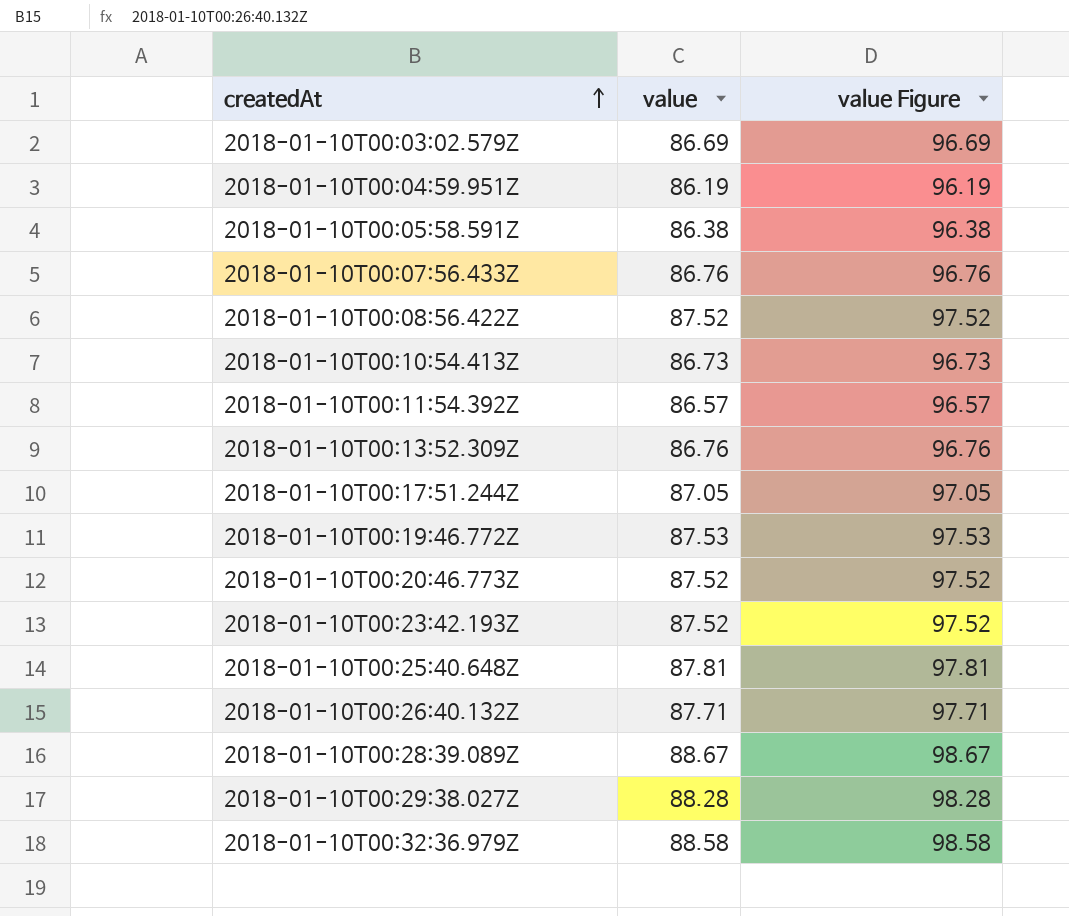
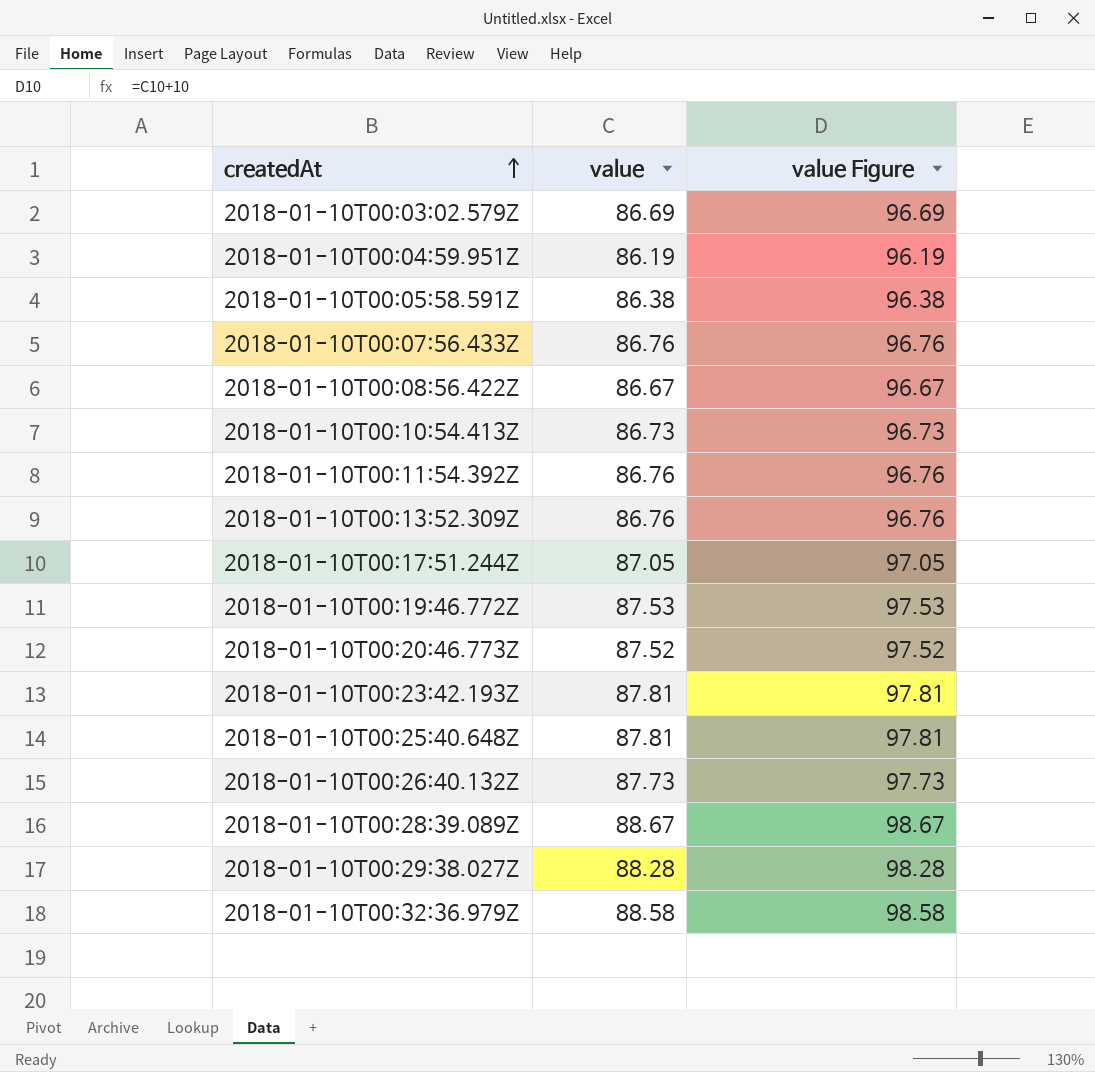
2018-01-10T00:08:56.422Z | value: 87.52 -> 86.67
2018-01-10T00:08:56.422Z | value Figure: 97.52 -> 96.67
2018-01-10T00:11:54.392Z | value: 86.57 -> 86.76
2018-01-10T00:11:54.392Z | value Figure: 96.57 -> 96.76
2018-01-10T00:23:42.193Z | value: 87.52 -> 87.81
2018-01-10T00:23:42.193Z | value Figure: 97.52 -> 97.81
2018-01-10T00:26:40.132Z | value: 87.71 -> 87.73
2018-01-10T00:26:40.132Z | value Figure: 97.71 -> 97.73

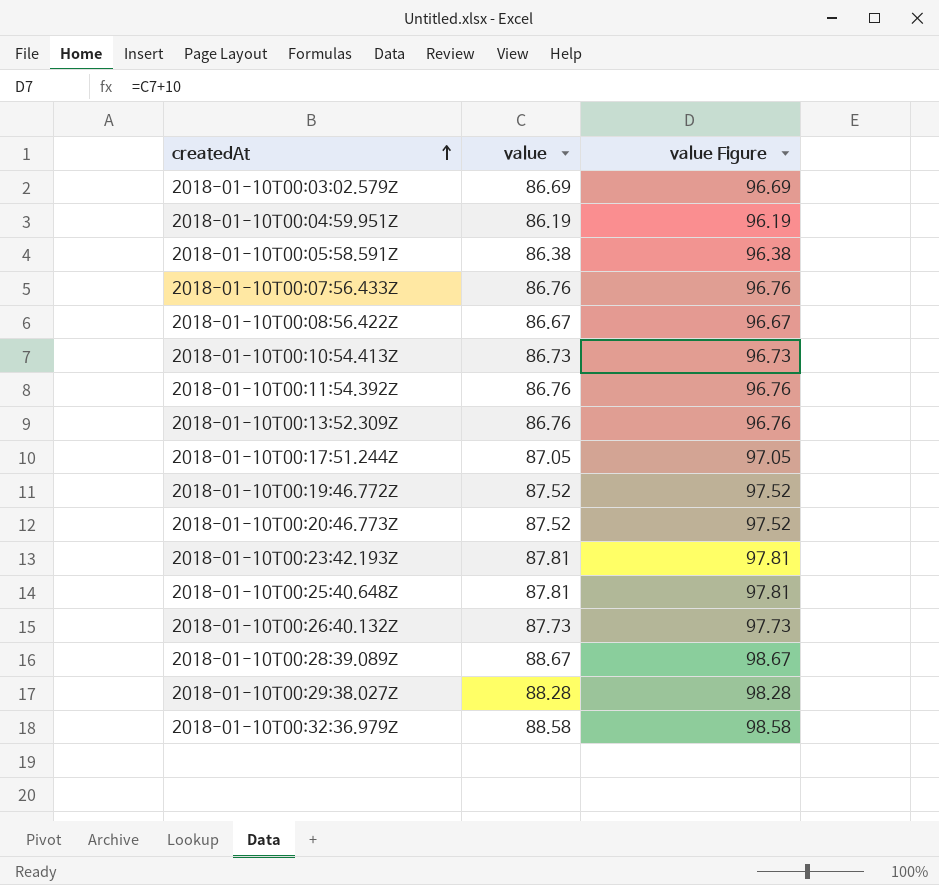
2018-01-10T00:19:46.772Z | value: 87.53 -> 87.52
2018-01-10T00:19:46.772Z | value Figure: 97.53 -> 97.52

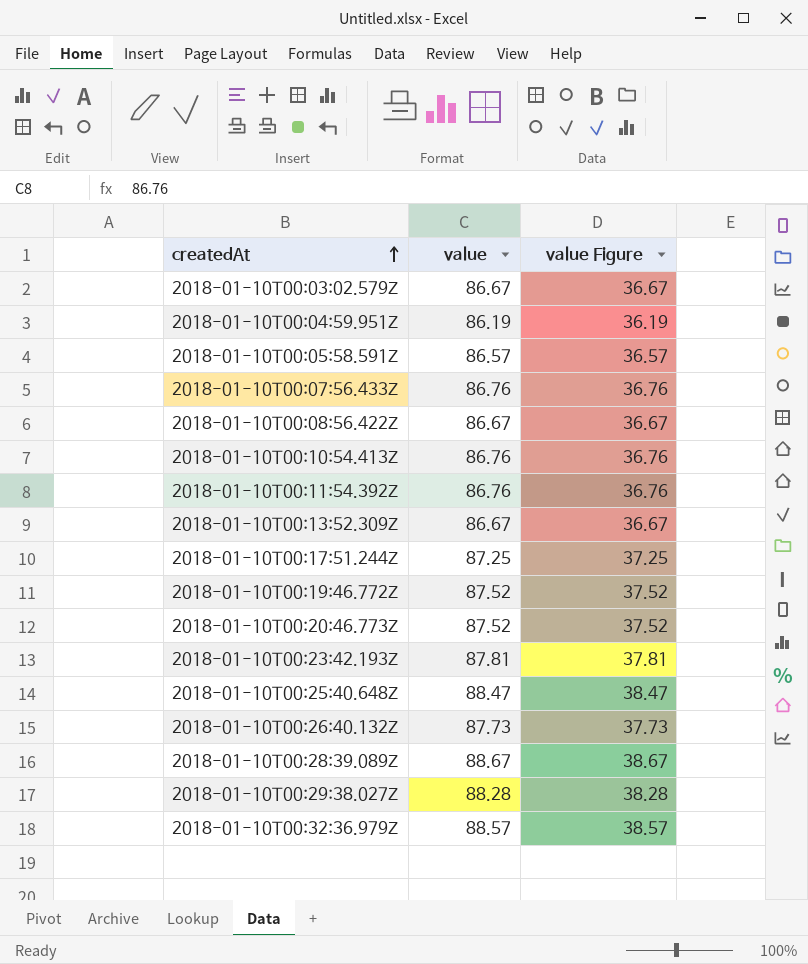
column value Figure | formula: [value] + 10 -> [value] - 50
2018-01-10T00:03:02.579Z | value: 86.69 -> 86.67
2018-01-10T00:05:58.591Z | value: 86.38 -> 86.57
2018-01-10T00:10:54.413Z | value: 86.73 -> 86.76
2018-01-10T00:13:52.309Z | value: 86.76 -> 86.67
2018-01-10T00:17:51.244Z | value: 87.05 -> 87.25
2018-01-10T00:25:40.648Z | value: 87.81 -> 88.47
2018-01-10T00:32:36.979Z | value: 88.58 -> 88.57

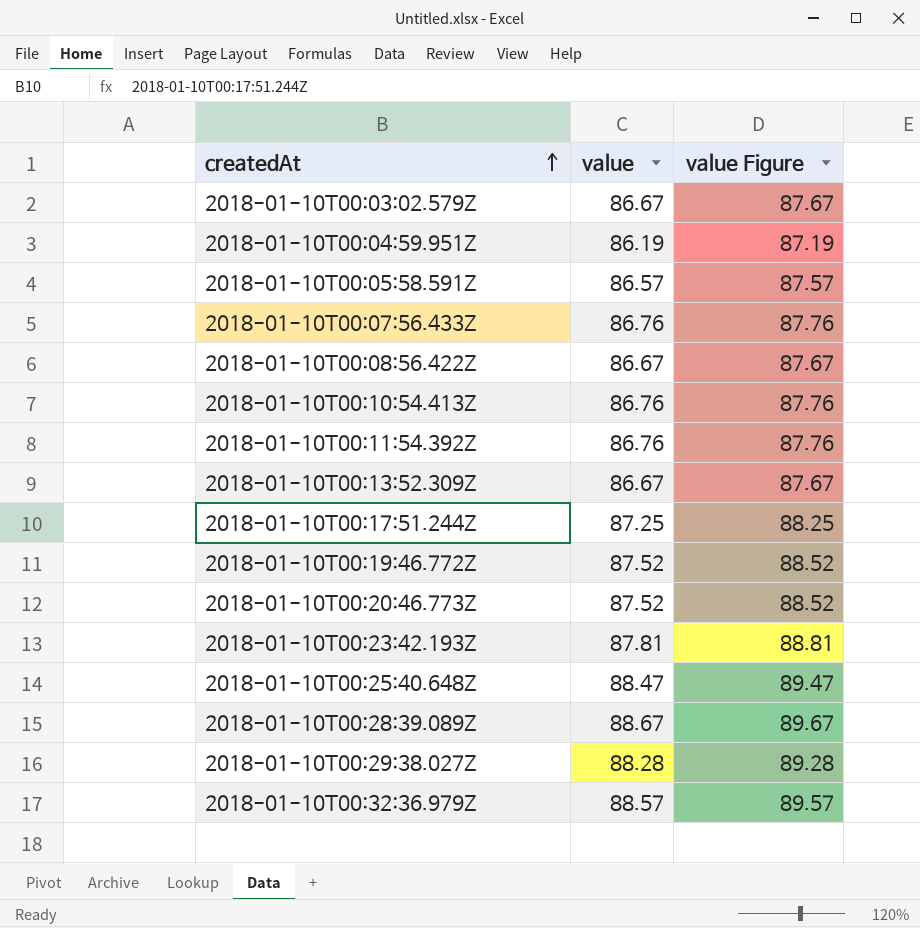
column value Figure | formula: [value] - 50 -> [value] + 1
row 2018-01-10T00:26:40.132Z: 87.73 | 37.73 -> none

